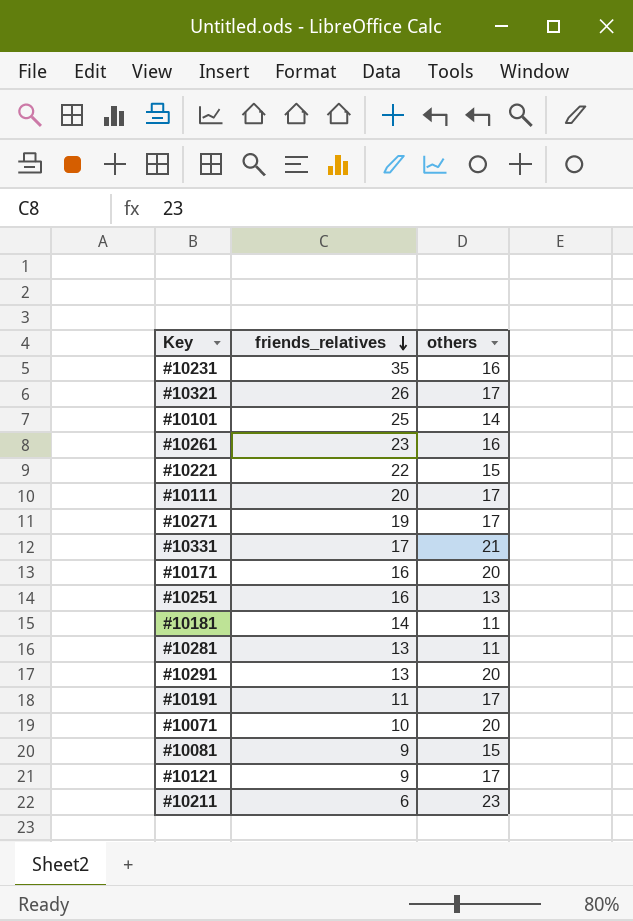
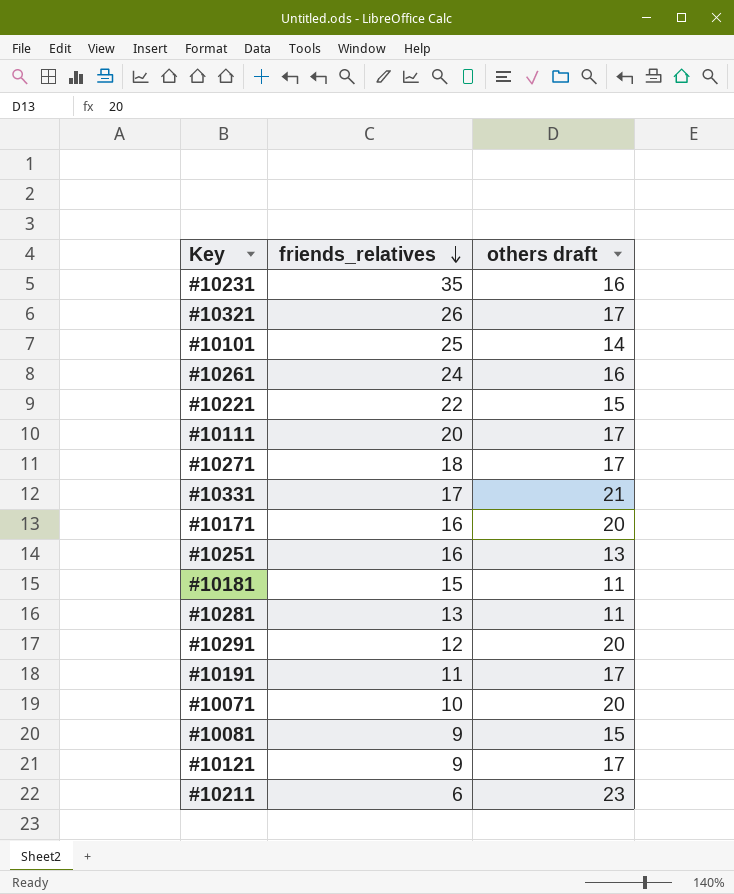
column name: others -> others draft
#10261 | friends_relatives: 23 -> 24
#10271 | friends_relatives: 19 -> 18
#10181 | friends_relatives: 14 -> 15
#10291 | friends_relatives: 13 -> 12

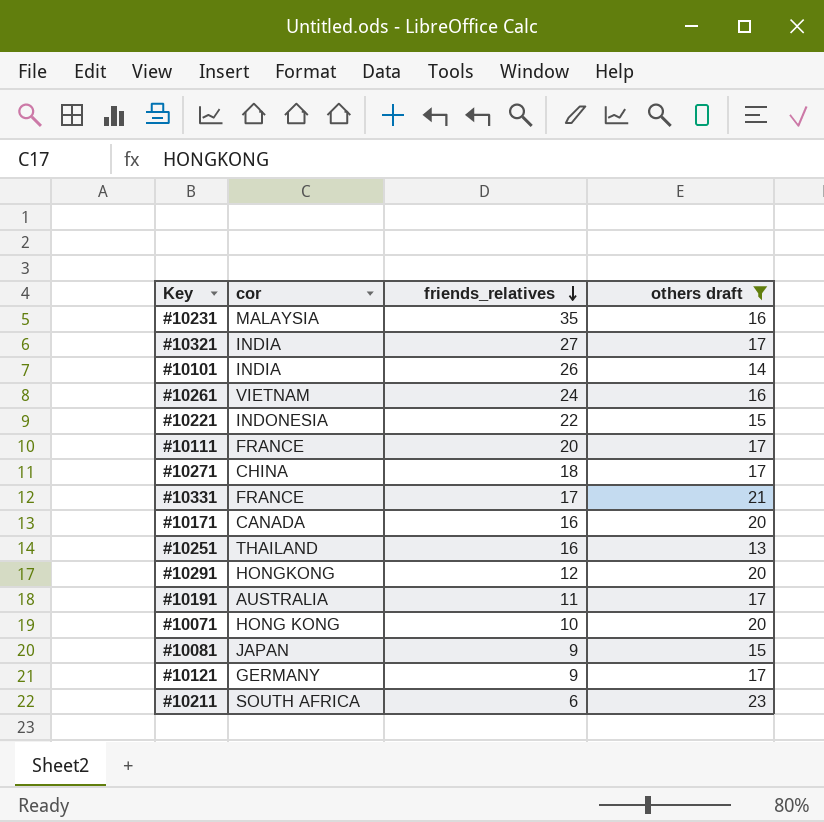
filter: none -> others draft != 11
column cor | position: none -> 2
#10321 | friends_relatives: 26 -> 27
#10101 | friends_relatives: 25 -> 26

